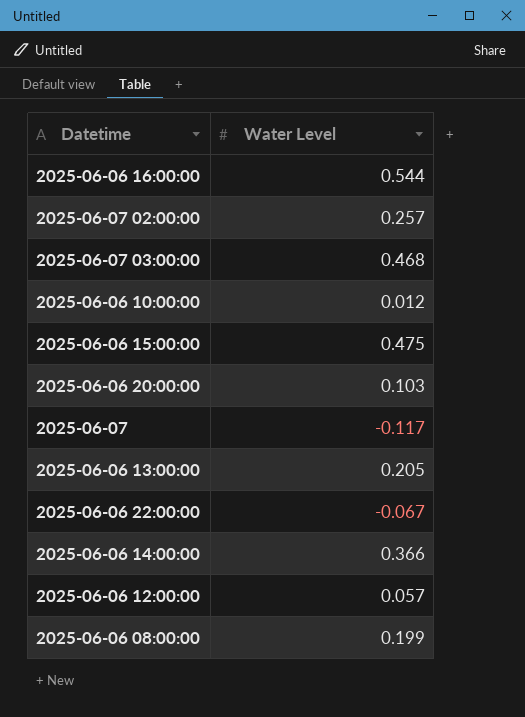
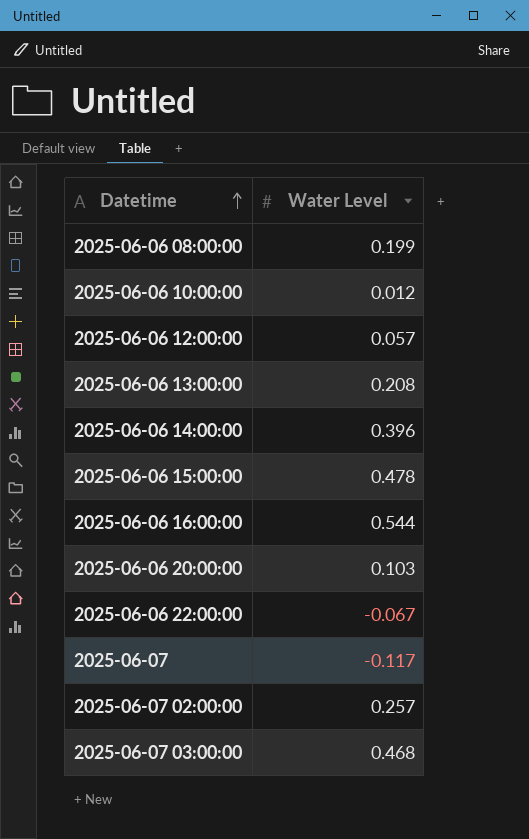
row order: none -> Datetime ascending
2025-06-06 13:00:00 | Water Level: 0.205 -> 0.208
2025-06-06 14:00:00 | Water Level: 0.366 -> 0.396
2025-06-06 15:00:00 | Water Level: 0.475 -> 0.478

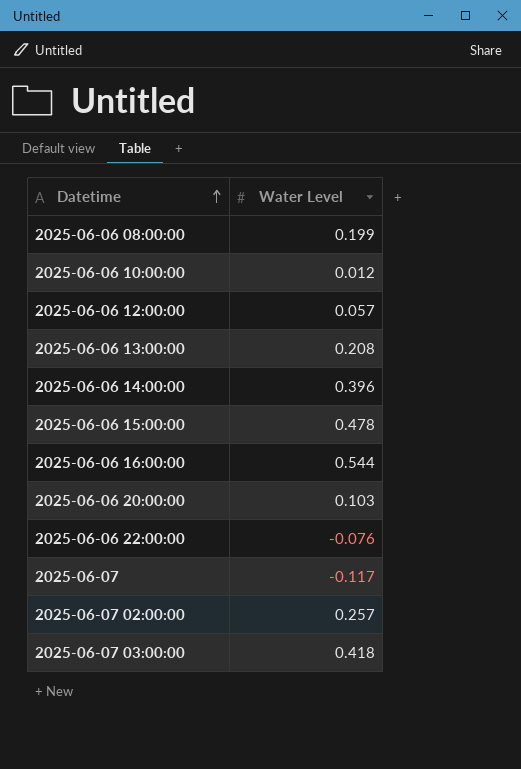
2025-06-06 22:00:00 | Water Level: -0.067 -> -0.076
2025-06-07 03:00:00 | Water Level: 0.468 -> 0.418

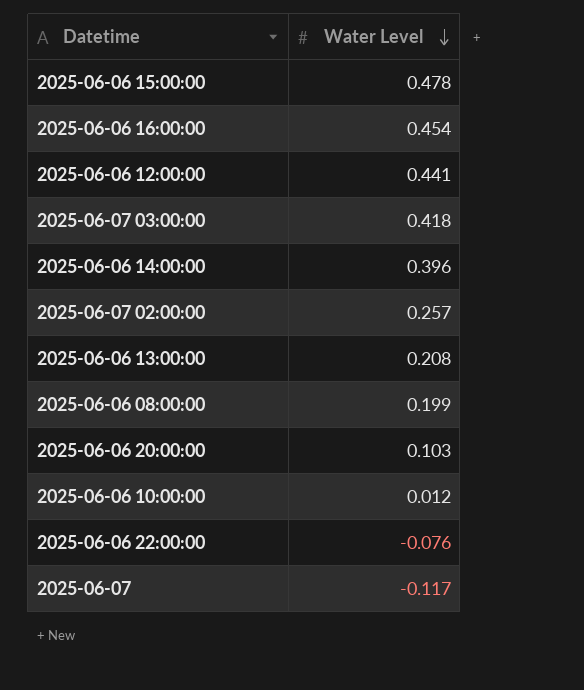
row order: Datetime ascending -> Water Level descending
2025-06-06 16:00:00 | Water Level: 0.544 -> 0.454
2025-06-06 12:00:00 | Water Level: 0.057 -> 0.441

